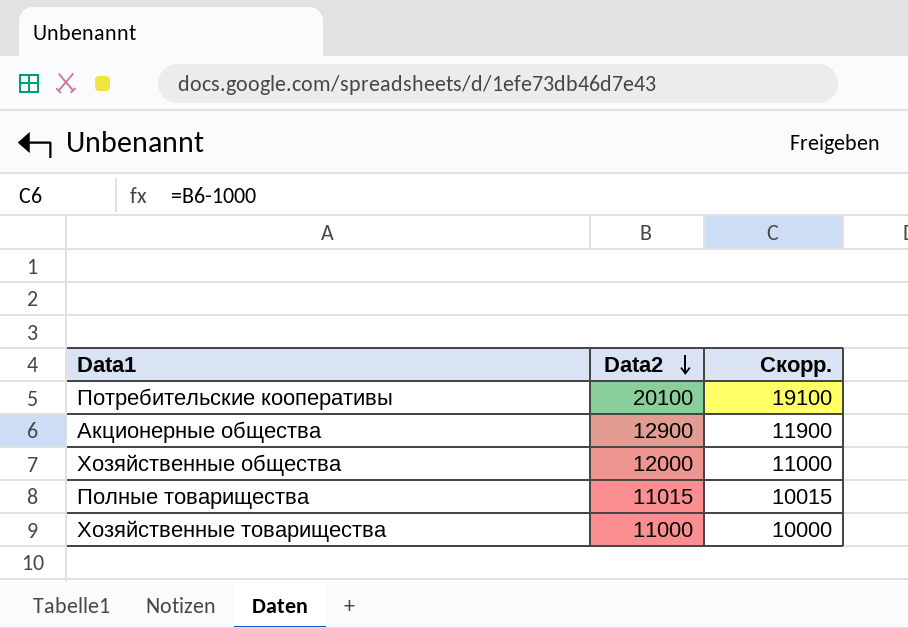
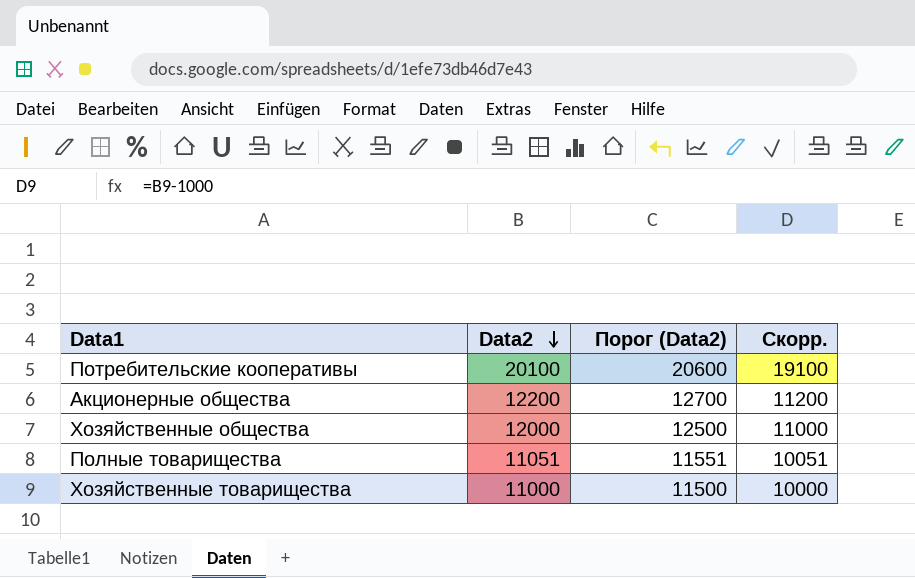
column Порог (Data2) | formula: none -> [Data2] + 500
Акционерные общества | Data2: 12900 -> 12200
Акционерные общества | Скорр.: 11900 -> 11200
Полные товарищества | Data2: 11015 -> 11051
Полные товарищества | Скорр.: 10015 -> 10051

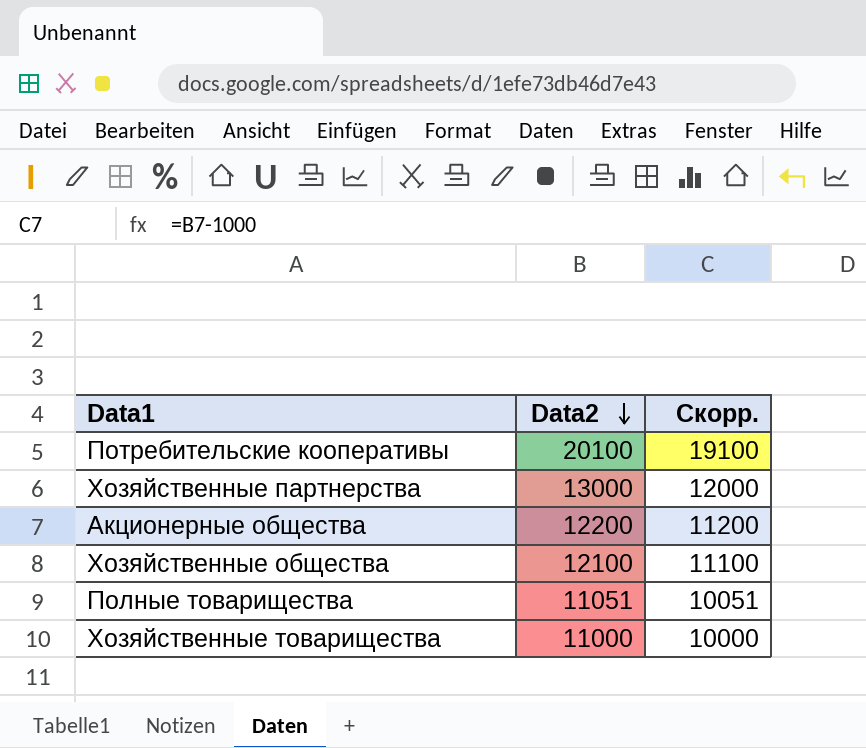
column Порог (Data2) | formula: [Data2] + 500 -> none
row Хозяйственные партнерства: none -> 13000 | 12000
Хозяйственные общества | Data2: 12000 -> 12100
Хозяйственные общества | Скорр.: 11000 -> 11100

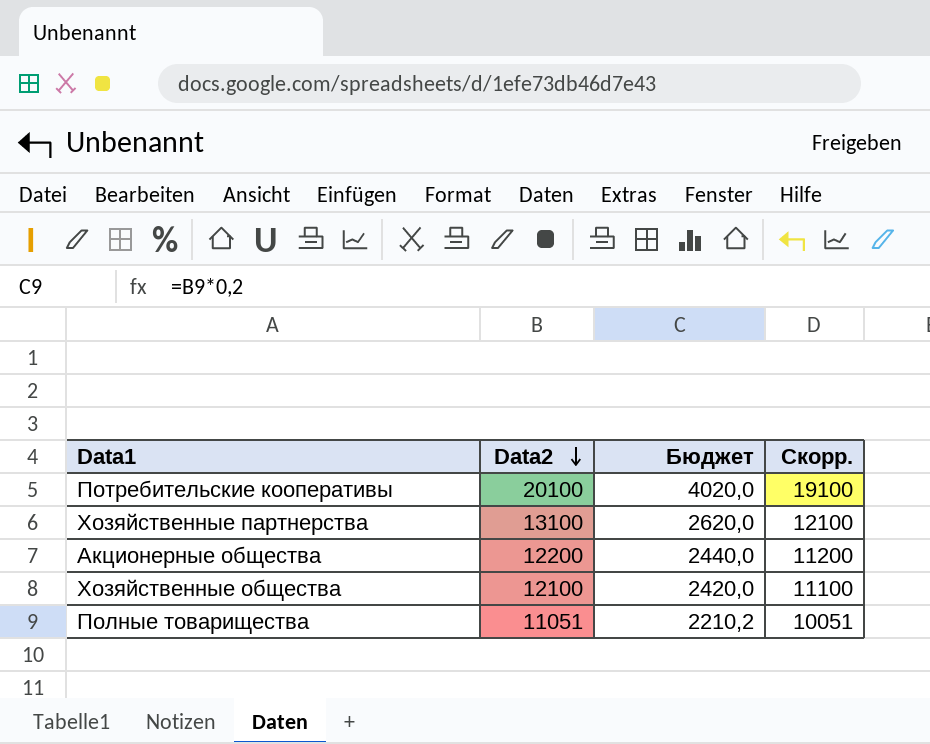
column Бюджет | formula: none -> [Data2] * 0,2
row Хозяйственные товарищества: 11000 | 10000 -> none
Хозяйственные партнерства | Data2: 13000 -> 13100
Хозяйственные партнерства | Скорр.: 12000 -> 12100

